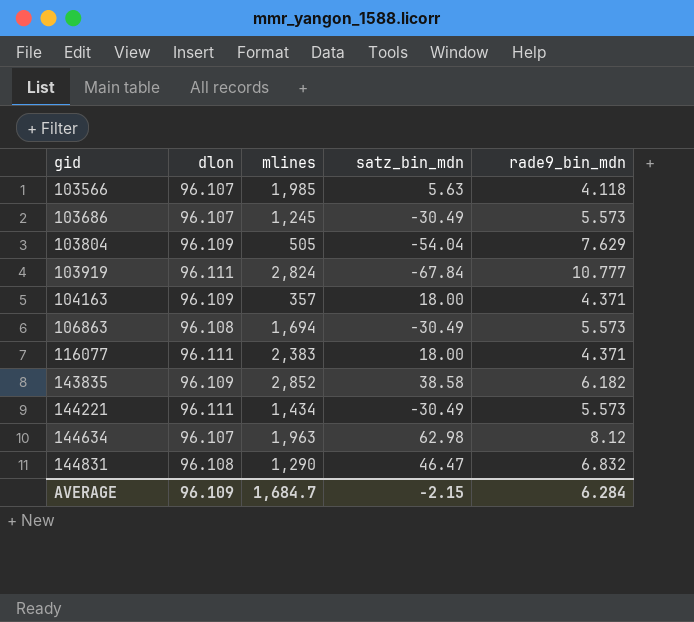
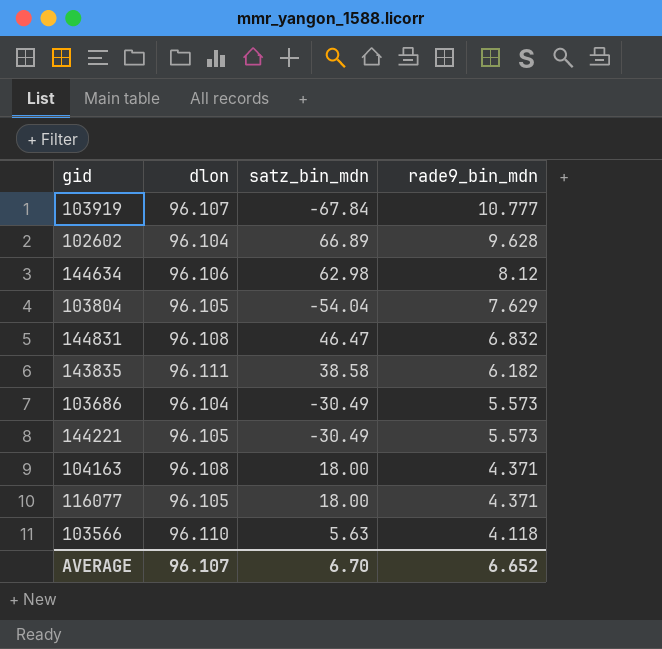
row order: gid ascending -> rade9_bin_mdn descending
column mlines | position: 3 -> none
row 106863: 96.108 | 1,694 | -30.49 | 5.573 -> none
103919 | dlon: 96.111 -> 96.107
row 102602: none -> 96.104 | 66.89 | 9.628
144634 | dlon: 96.107 -> 96.106
103804 | dlon: 96.109 -> 96.105
143835 | dlon: 96.109 -> 96.111
103686 | dlon: 96.107 -> 96.104
144221 | dlon: 96.111 -> 96.105
104163 | dlon: 96.109 -> 96.108
116077 | dlon: 96.111 -> 96.105
103566 | dlon: 96.107 -> 96.110
AVERAGE | dlon: 96.109 -> 96.107
AVERAGE | satz_bin_mdn: -2.15 -> 6.70
AVERAGE | rade9_bin_mdn: 6.284 -> 6.652

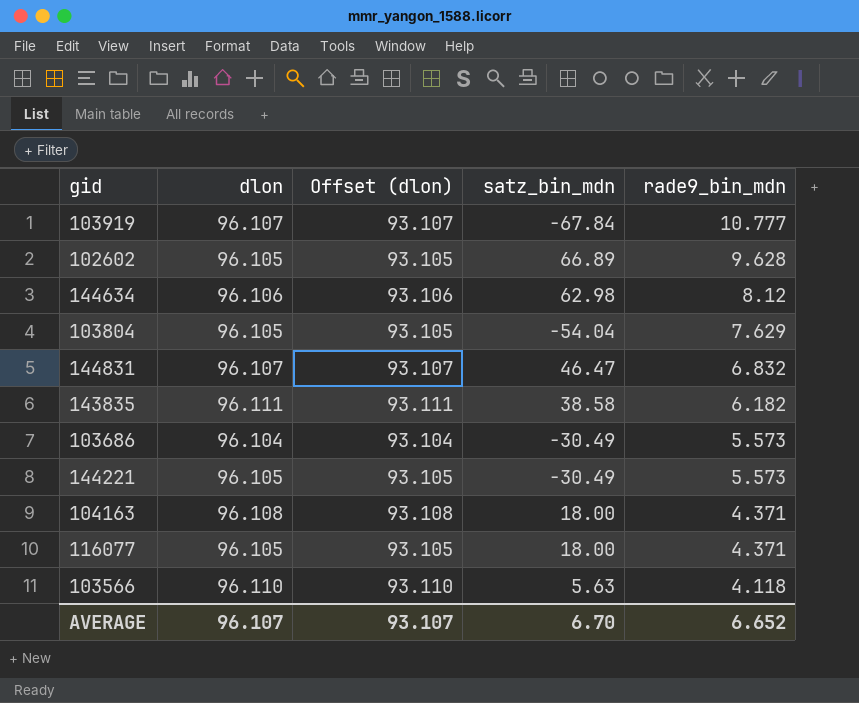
column Offset (dlon) | formula: none -> [dlon] - 3
102602 | dlon: 96.104 -> 96.105
144831 | dlon: 96.108 -> 96.107

